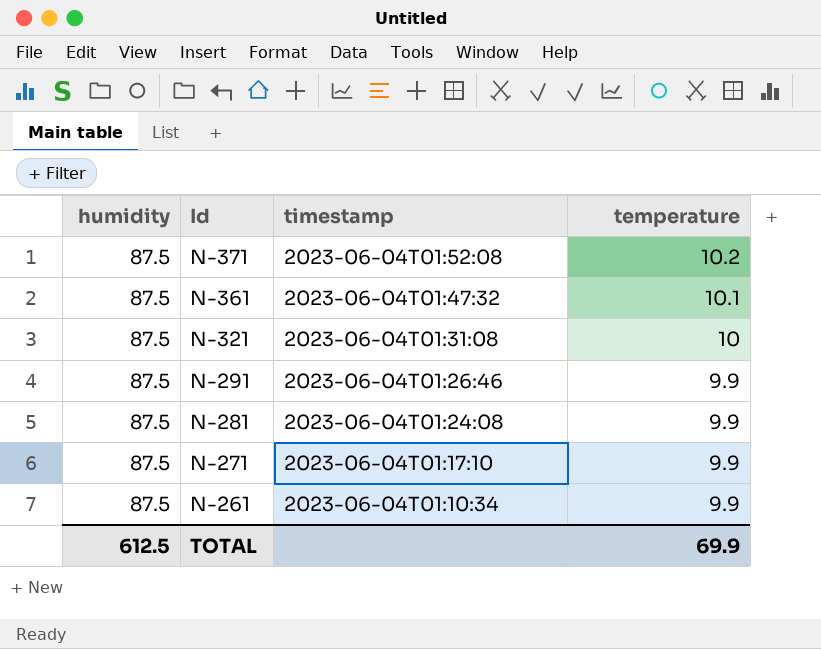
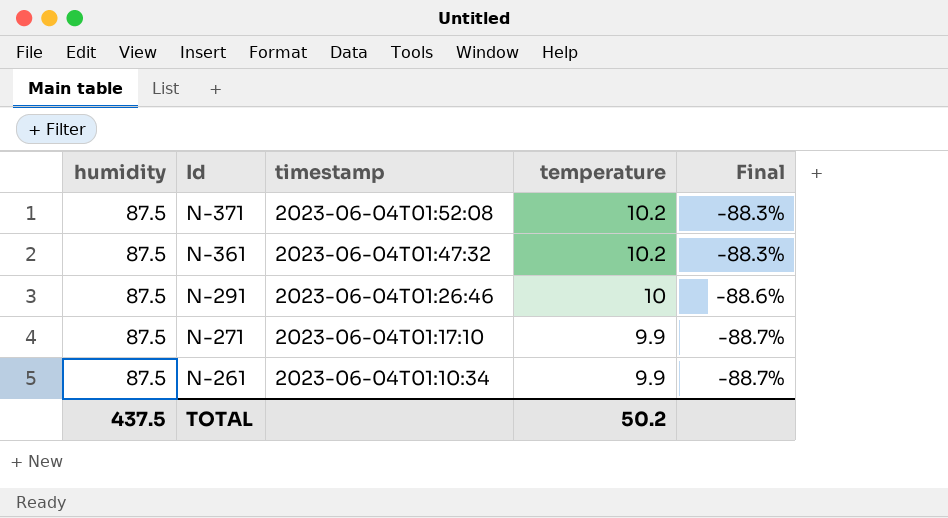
column Final | formula: none -> ([temperature] - [humidity]) / [humidity]
row N-321: 87.5 | 2023-06-04T01:31:08 | 10 -> none
row N-281: 87.5 | 2023-06-04T01:24:08 | 9.9 -> none
N-361 | temperature: 10.1 -> 10.2
N-291 | temperature: 9.9 -> 10
TOTAL | humidity: 612.5 -> 437.5
TOTAL | temperature: 69.9 -> 50.2

